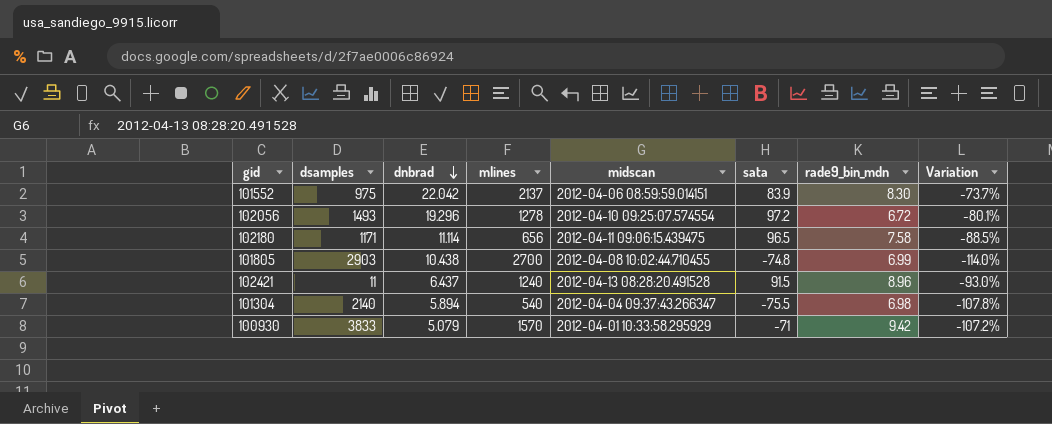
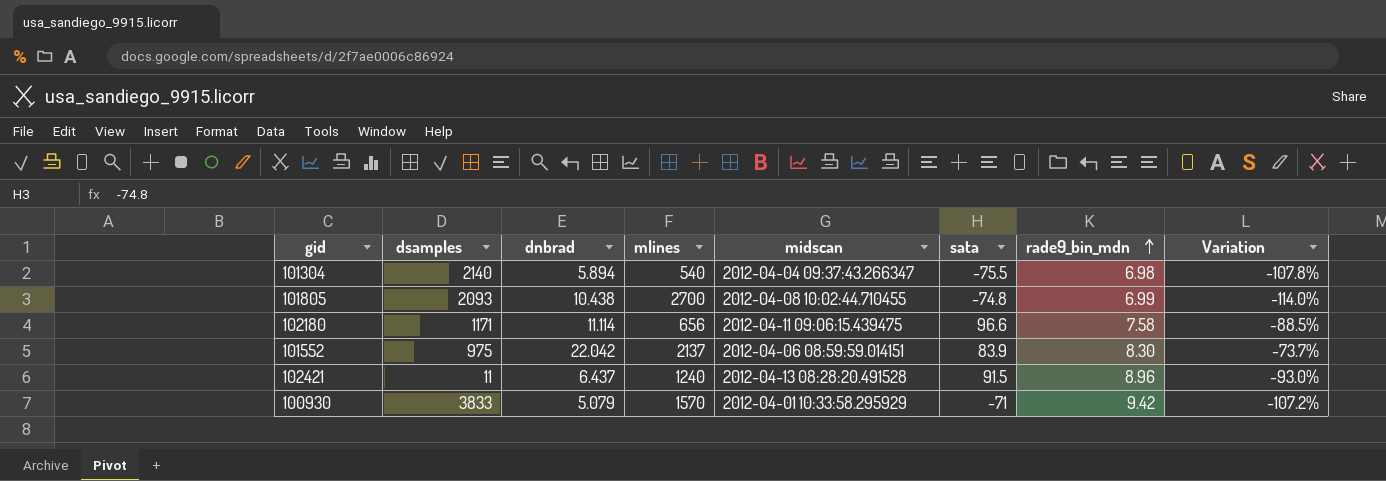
row order: dnbrad descending -> rade9_bin_mdn ascending
row 102056: 1493 | 19.296 | 1278 | 2012-04-10 09:25:07.574554 | 97.2 | 6.72 | -80.1% -> none
101805 | dsamples: 2903 -> 2093
102180 | sata: 96.5 -> 96.6

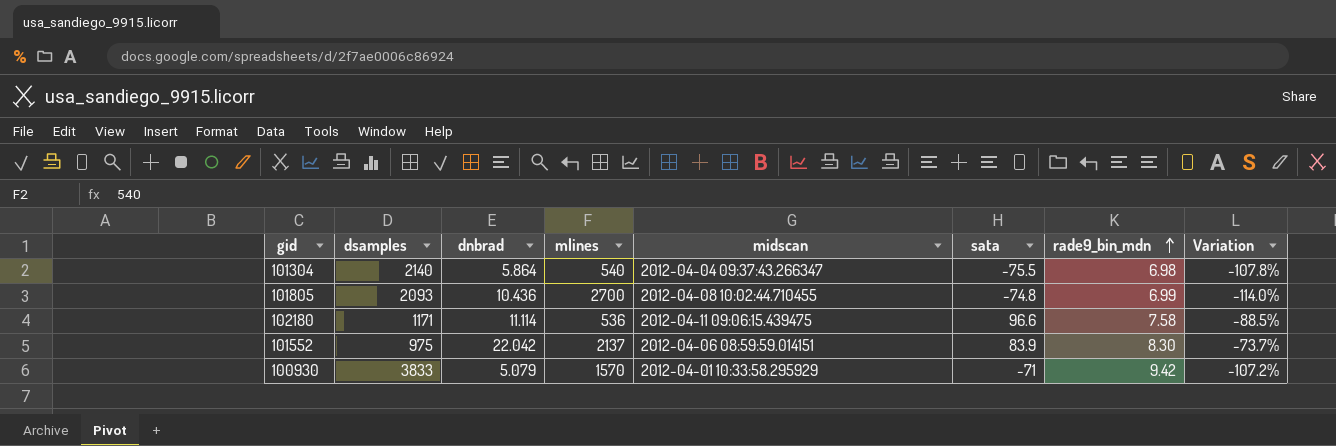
row 102421: 11 | 6.437 | 1240 | 2012-04-13 08:28:20.491528 | 91.5 | 8.96 | -93.0% -> none
101304 | dnbrad: 5.894 -> 5.864
101805 | dnbrad: 10.438 -> 10.436
102180 | mlines: 656 -> 536

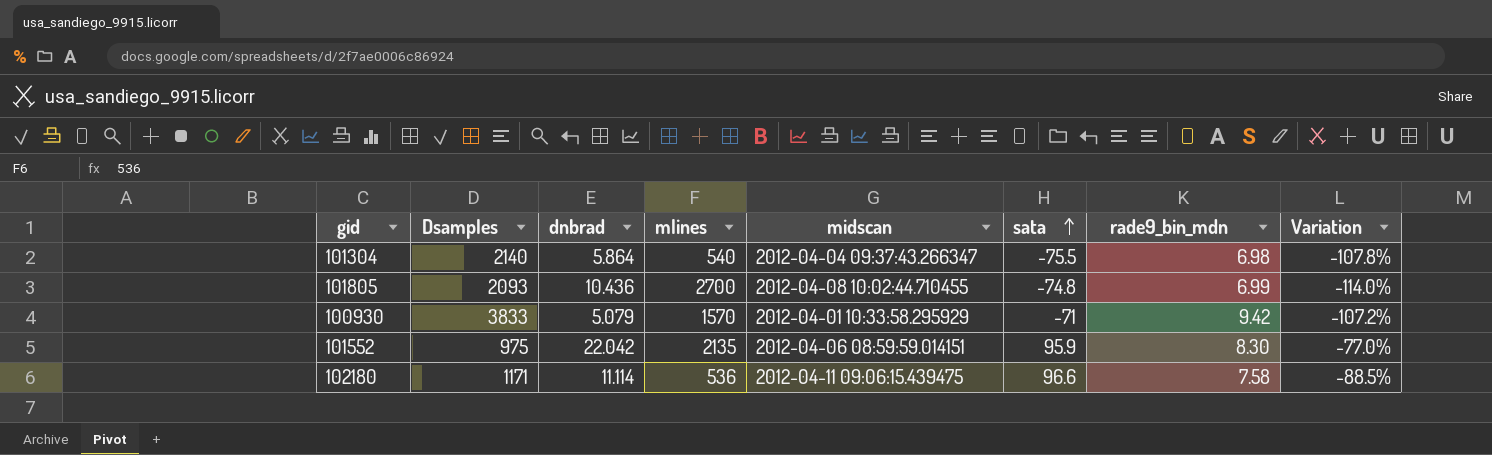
row order: rade9_bin_mdn ascending -> sata ascending
column name: dsamples -> Dsamples
101552 | mlines: 2137 -> 2135
101552 | sata: 83.9 -> 95.9
101552 | Variation: -73.7% -> -77.0%

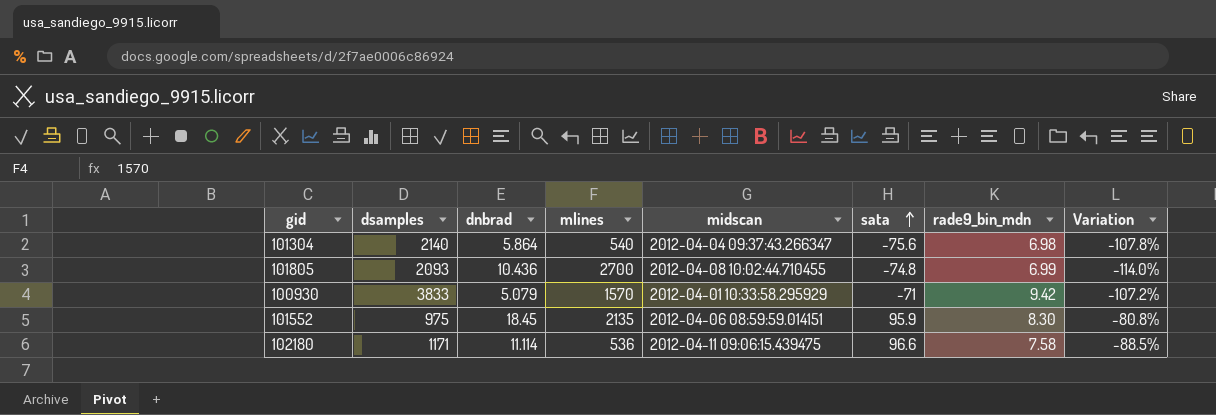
column name: Dsamples -> dsamples
101304 | sata: -75.5 -> -75.6
101552 | dnbrad: 22.042 -> 18.45
101552 | Variation: -77.0% -> -80.8%

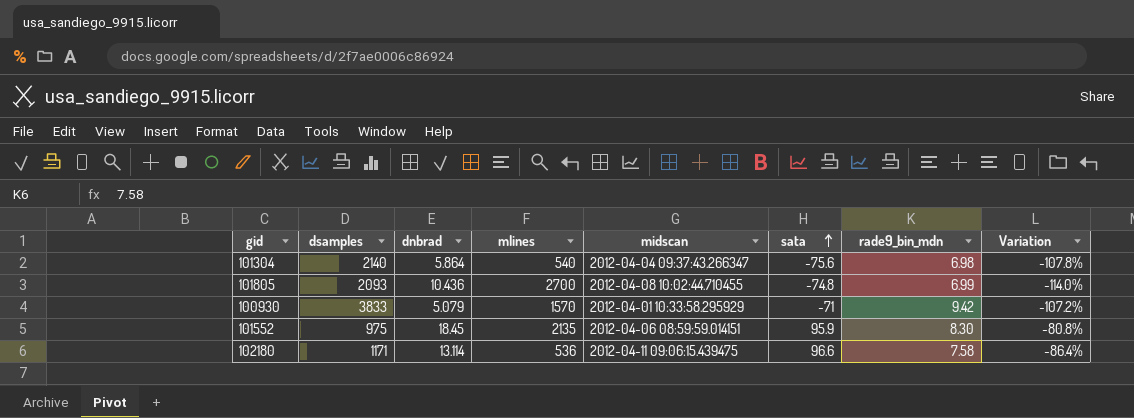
102180 | dnbrad: 11.114 -> 13.114
102180 | Variation: -88.5% -> -86.4%

